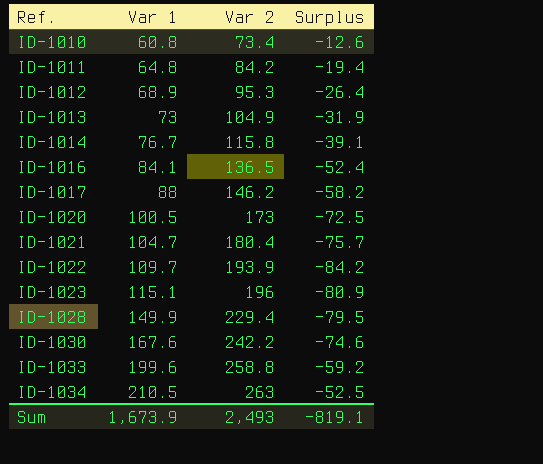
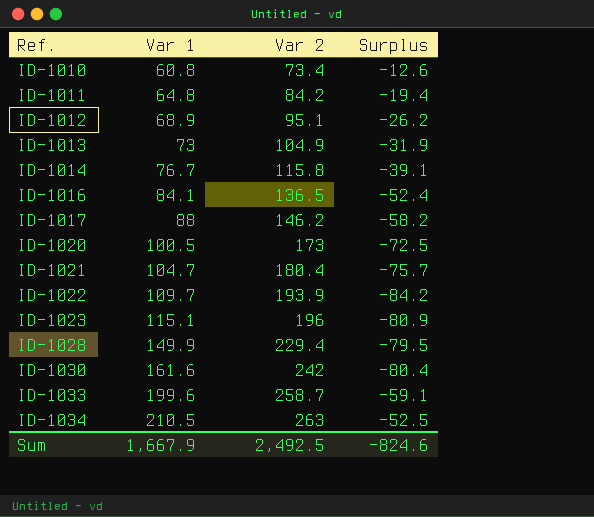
ID-1012 | Var 2: 95.3 -> 95.1
ID-1012 | Surplus: -26.4 -> -26.2
ID-1030 | Var 1: 167.6 -> 161.6
ID-1030 | Var 2: 242.2 -> 242
ID-1030 | Surplus: -74.6 -> -80.4
ID-1033 | Var 2: 258.8 -> 258.7
ID-1033 | Surplus: -59.2 -> -59.1
Sum | Var 1: 1,673.9 -> 1,667.9
Sum | Var 2: 2,493 -> 2,492.5
Sum | Surplus: -819.1 -> -824.6

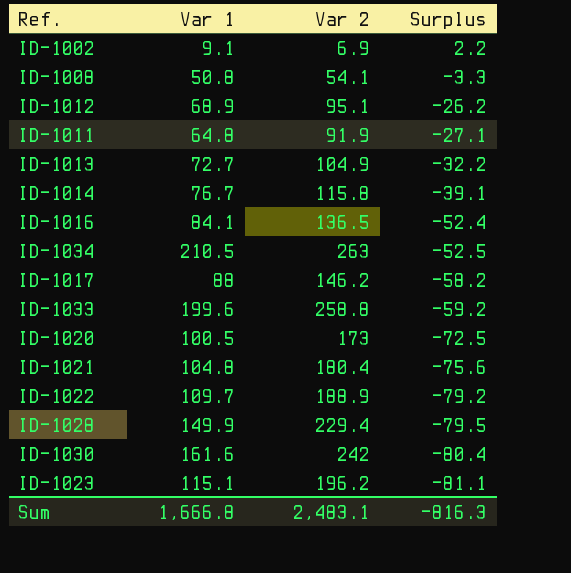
row order: Ref. ascending -> Surplus descending
row ID-1010: 60.8 | 73.4 | -12.6 -> none
row ID-1002: none -> 9.1 | 6.9 | 2.2
row ID-1008: none -> 50.8 | 54.1 | -3.3
ID-1011 | Var 2: 84.2 -> 91.9
ID-1011 | Surplus: -19.4 -> -27.1
ID-1013 | Var 1: 73 -> 72.7
ID-1013 | Surplus: -31.9 -> -32.2
ID-1033 | Var 2: 258.7 -> 258.8
ID-1033 | Surplus: -59.1 -> -59.2
ID-1021 | Var 1: 104.7 -> 104.8
ID-1021 | Surplus: -75.7 -> -75.6
ID-1022 | Var 2: 193.9 -> 188.9
ID-1022 | Surplus: -84.2 -> -79.2
ID-1023 | Var 2: 196 -> 196.2
ID-1023 | Surplus: -80.9 -> -81.1
Sum | Var 1: 1,667.9 -> 1,666.8
Sum | Var 2: 2,492.5 -> 2,483.1
Sum | Surplus: -824.6 -> -816.3

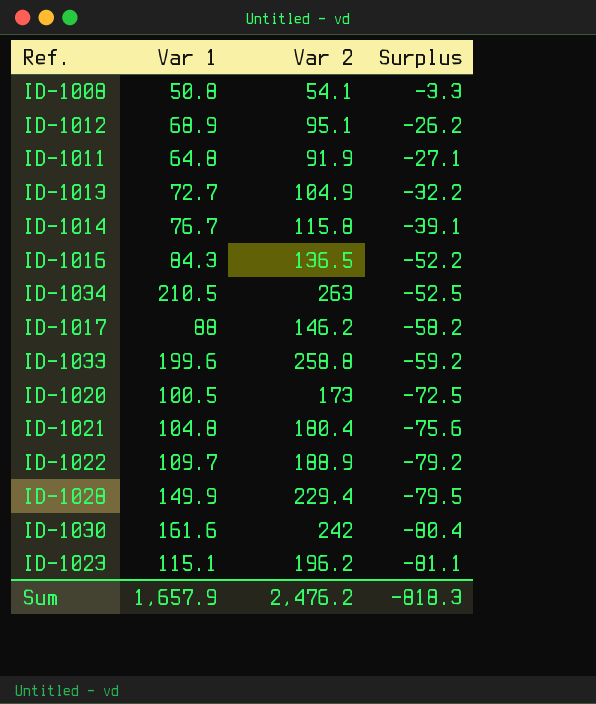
row ID-1002: 9.1 | 6.9 | 2.2 -> none
ID-1016 | Var 1: 84.1 -> 84.3
ID-1016 | Surplus: -52.4 -> -52.2
Sum | Var 1: 1,666.8 -> 1,657.9
Sum | Var 2: 2,483.1 -> 2,476.2
Sum | Surplus: -816.3 -> -818.3

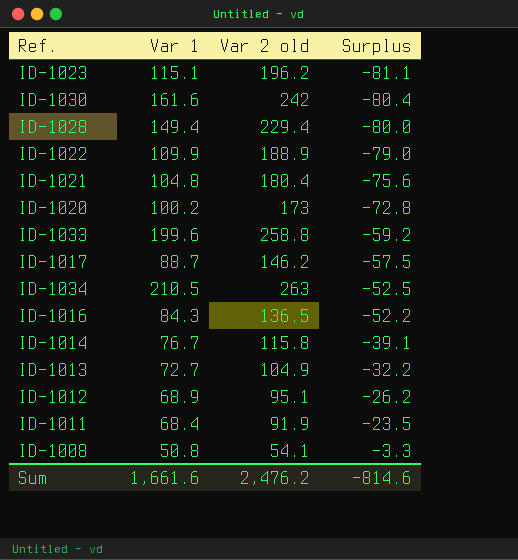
row order: Surplus descending -> Surplus ascending
column name: Var 2 -> Var 2 old
ID-1028 | Var 1: 149.9 -> 149.4
ID-1028 | Surplus: -79.5 -> -80.0
ID-1022 | Var 1: 109.7 -> 109.9
ID-1022 | Surplus: -79.2 -> -79.0
ID-1020 | Var 1: 100.5 -> 100.2
ID-1020 | Surplus: -72.5 -> -72.8
ID-1017 | Var 1: 88 -> 88.7
ID-1017 | Surplus: -58.2 -> -57.5
ID-1011 | Var 1: 64.8 -> 68.4
ID-1011 | Surplus: -27.1 -> -23.5
Sum | Var 1: 1,657.9 -> 1,661.6
Sum | Surplus: -818.3 -> -814.6

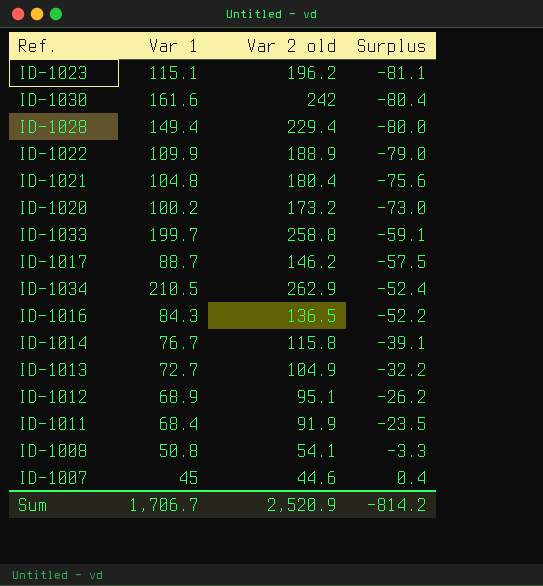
ID-1020 | Var 2 old: 173 -> 173.2
ID-1020 | Surplus: -72.8 -> -73.0
ID-1033 | Var 1: 199.6 -> 199.7
ID-1033 | Surplus: -59.2 -> -59.1
ID-1034 | Var 2 old: 263 -> 262.9
ID-1034 | Surplus: -52.5 -> -52.4
row ID-1007: none -> 45 | 44.6 | 0.4
Sum | Var 1: 1,661.6 -> 1,706.7
Sum | Var 2 old: 2,476.2 -> 2,520.9
Sum | Surplus: -814.6 -> -814.2

